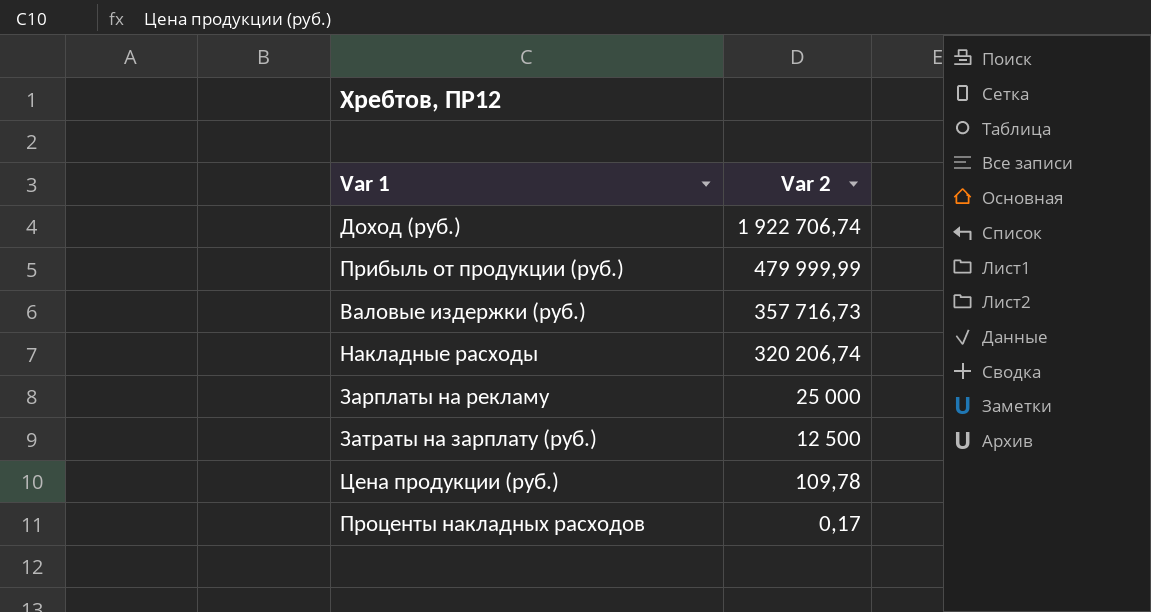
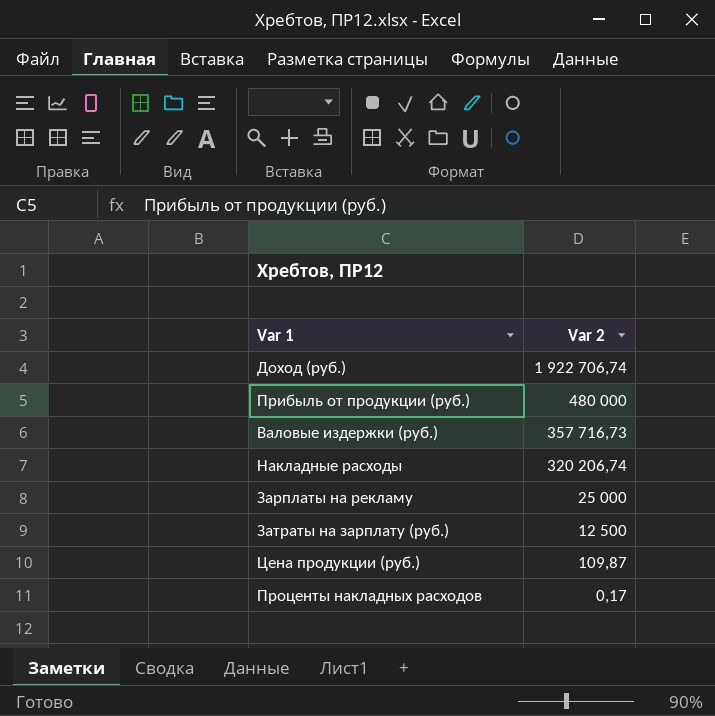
Прибыль от продукции (руб.) | Var 2: 479 999,99 -> 480 000
Цена продукции (руб.) | Var 2: 109,78 -> 109,87

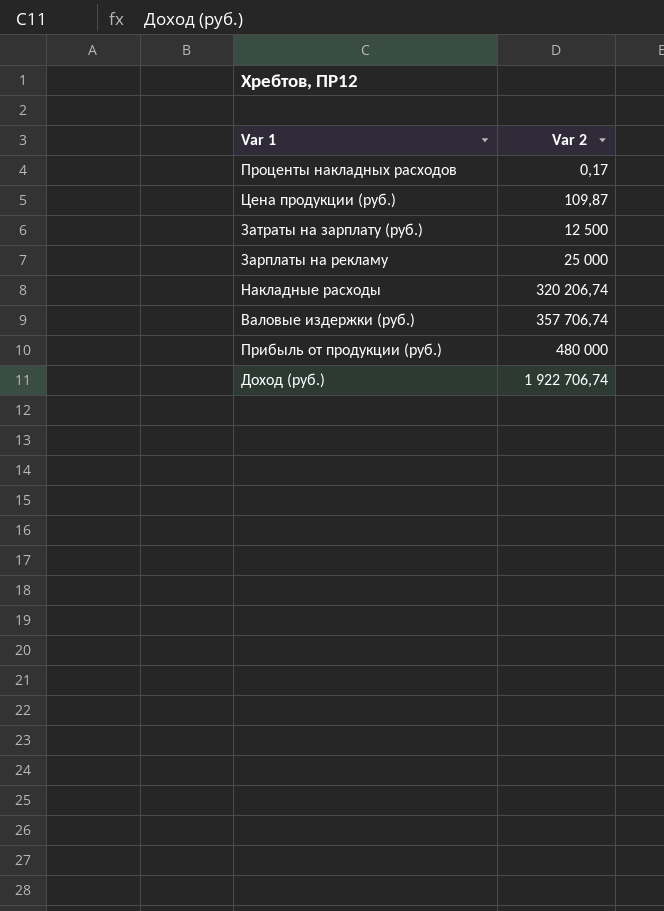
row order: Var 2 descending -> Var 2 ascending
Валовые издержки (руб.) | Var 2: 357 716,73 -> 357 706,74

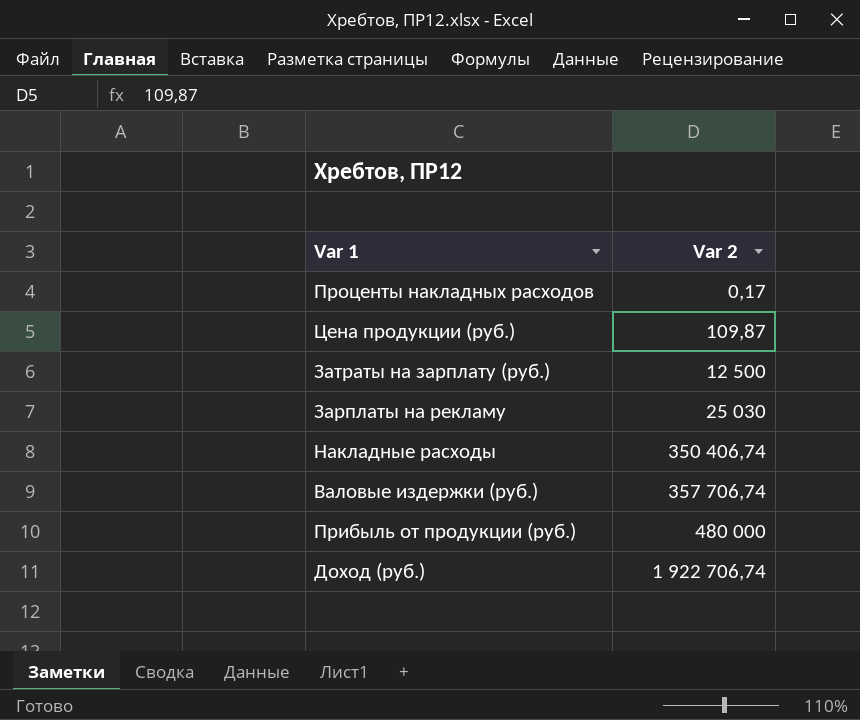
Зарплаты на рекламу | Var 2: 25 000 -> 25 030
Накладные расходы | Var 2: 320 206,74 -> 350 406,74

